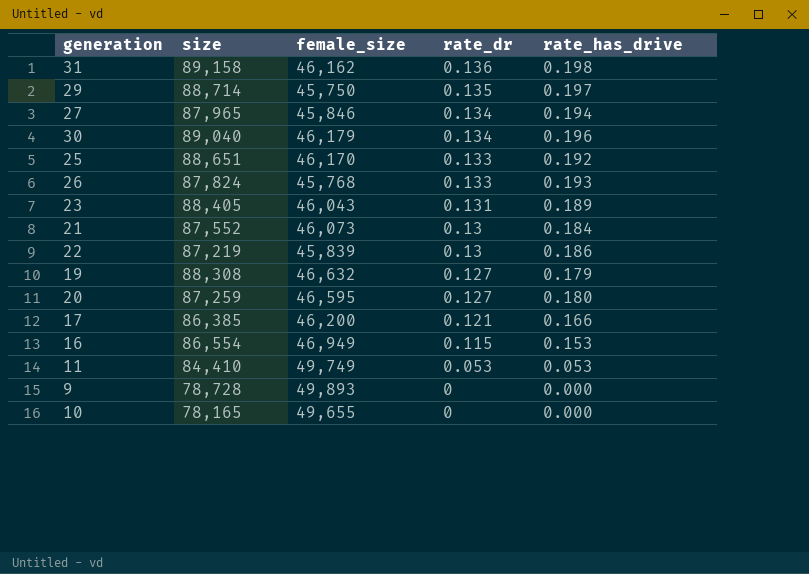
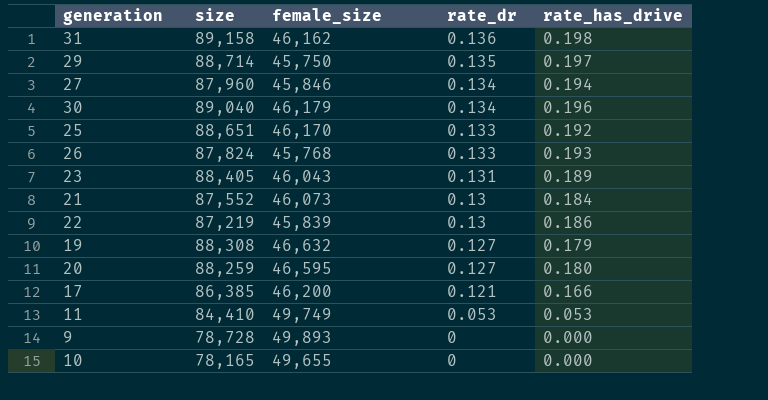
row 16: 86,554 | 46,949 | 0.115 | 0.153 -> none
27 | size: 87,965 -> 87,960
20 | size: 87,259 -> 88,259

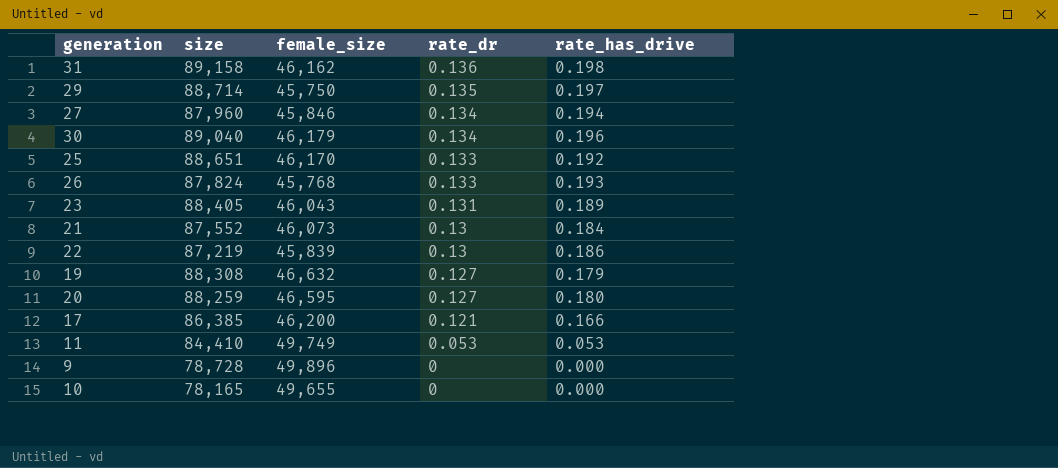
9 | female_size: 49,893 -> 49,896

